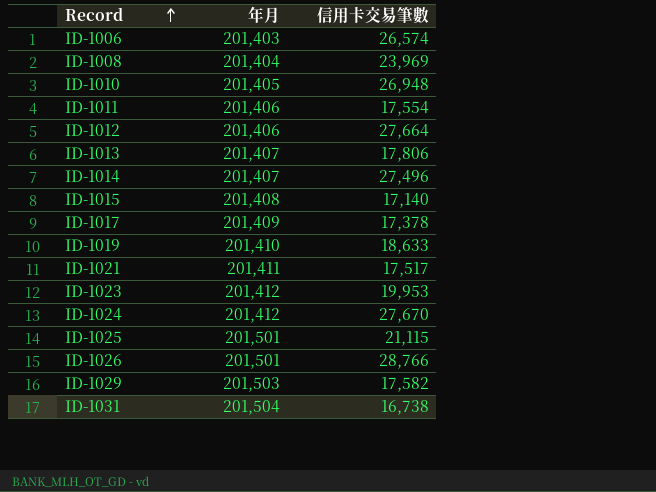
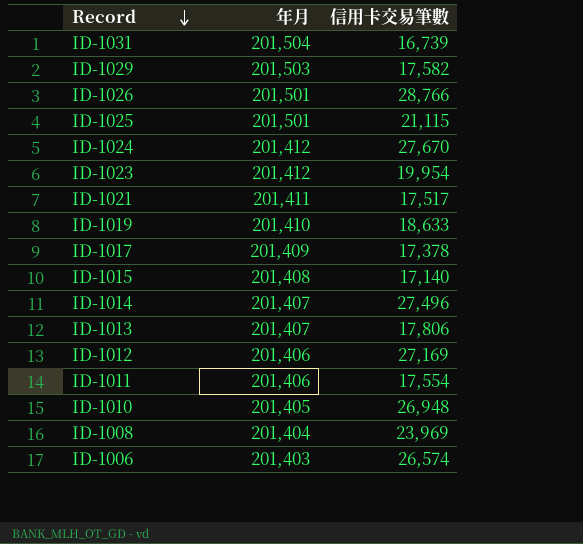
row order: Record ascending -> Record descending
ID-1031 | 信用卡交易筆數: 16,738 -> 16,739
ID-1023 | 信用卡交易筆數: 19,953 -> 19,954
ID-1012 | 信用卡交易筆數: 27,664 -> 27,169

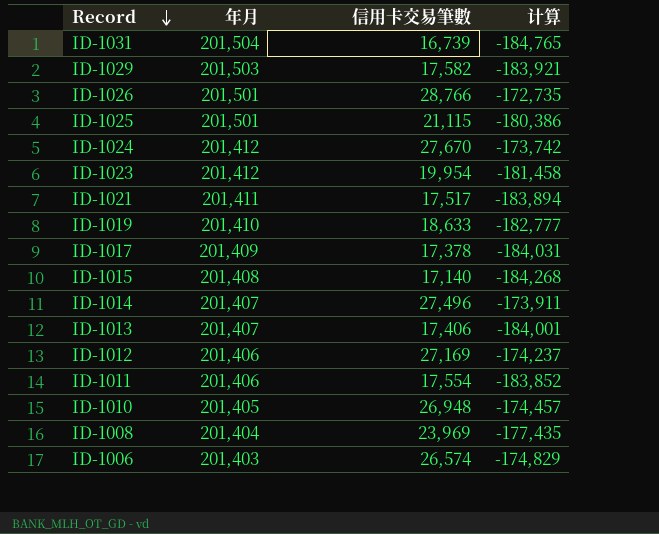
column 计算 | formula: none -> [信用卡交易筆數] - [年月]
ID-1013 | 信用卡交易筆數: 17,806 -> 17,406

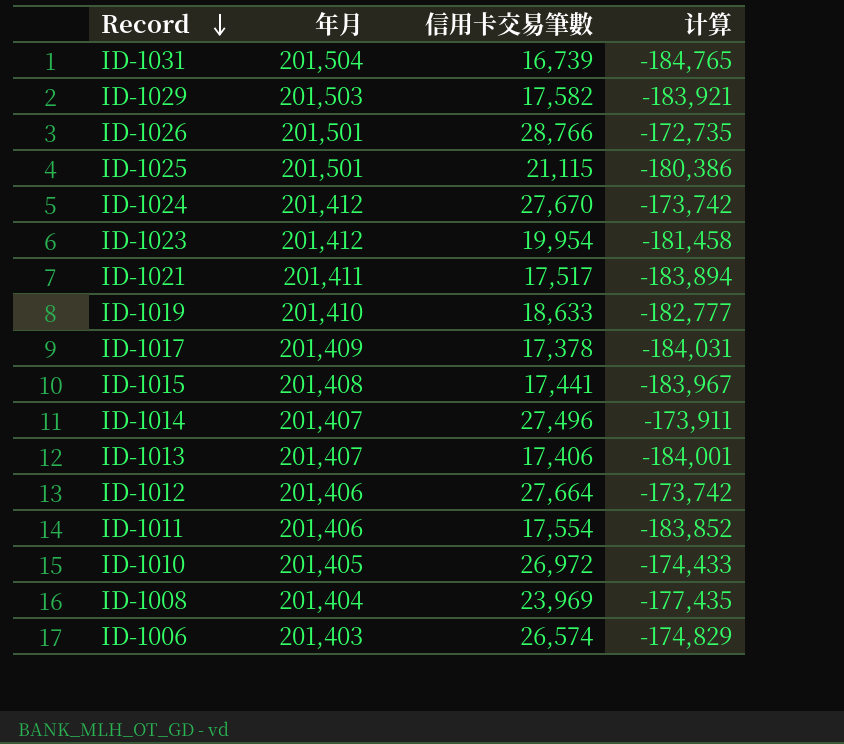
ID-1015 | 信用卡交易筆數: 17,140 -> 17,441
ID-1015 | 计算: -184,268 -> -183,967
ID-1012 | 信用卡交易筆數: 27,169 -> 27,664
ID-1012 | 计算: -174,237 -> -173,742
ID-1010 | 信用卡交易筆數: 26,948 -> 26,972
ID-1010 | 计算: -174,457 -> -174,433

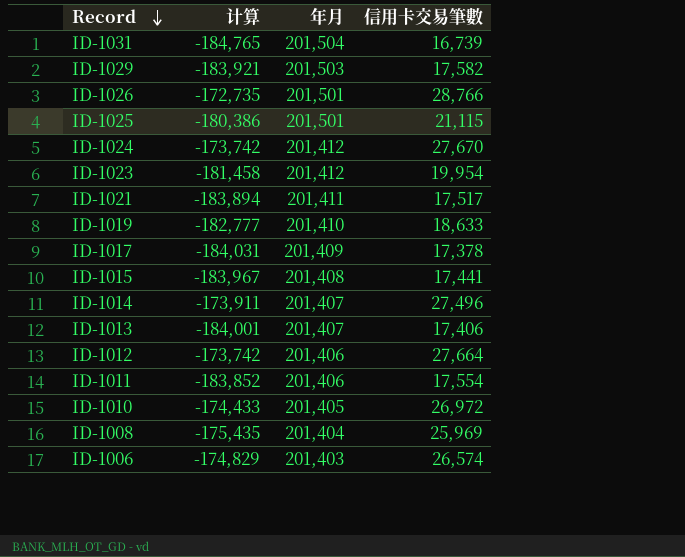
column 计算 | position: 4 -> 2
ID-1008 | 计算: -177,435 -> -175,435
ID-1008 | 信用卡交易筆數: 23,969 -> 25,969

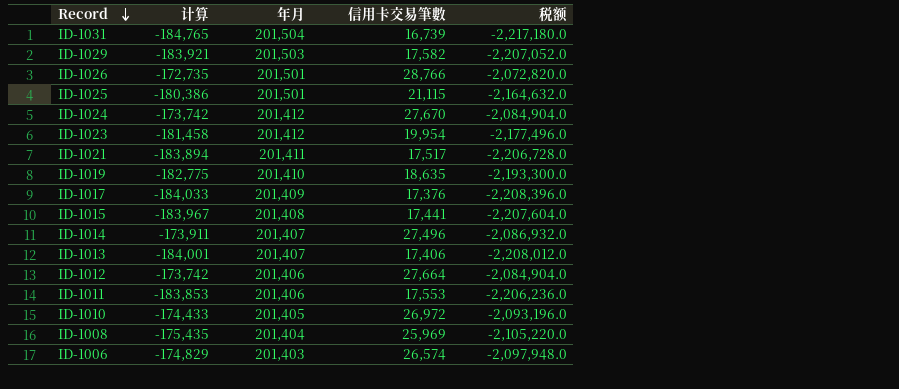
column 税额 | formula: none -> [计算] * 12
ID-1019 | 计算: -182,777 -> -182,775
ID-1019 | 信用卡交易筆數: 18,633 -> 18,635
ID-1017 | 计算: -184,031 -> -184,033
ID-1017 | 信用卡交易筆數: 17,378 -> 17,376
ID-1011 | 计算: -183,852 -> -183,853
ID-1011 | 信用卡交易筆數: 17,554 -> 17,553

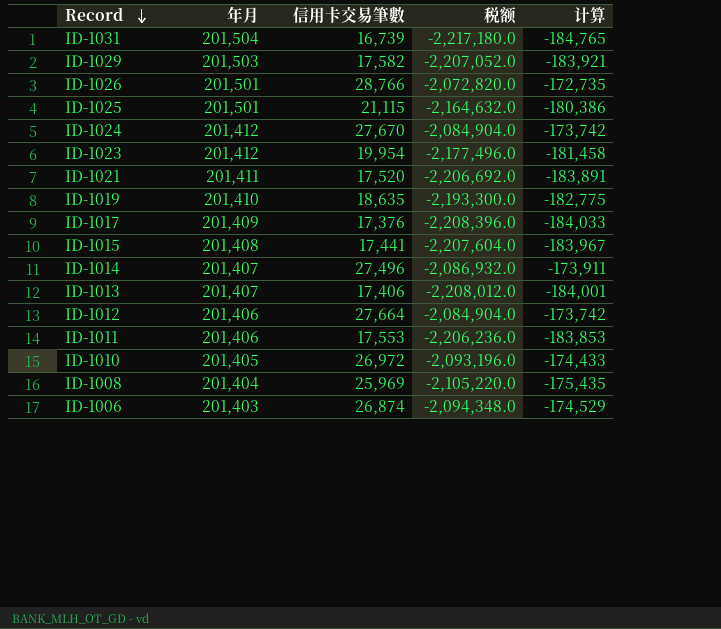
column 计算 | position: 2 -> 5
ID-1021 | 信用卡交易筆數: 17,517 -> 17,520
ID-1021 | 税额: -2,206,728.0 -> -2,206,692.0
ID-1021 | 计算: -183,894 -> -183,891
ID-1006 | 信用卡交易筆數: 26,574 -> 26,874
ID-1006 | 税额: -2,097,948.0 -> -2,094,348.0
ID-1006 | 计算: -174,829 -> -174,529

